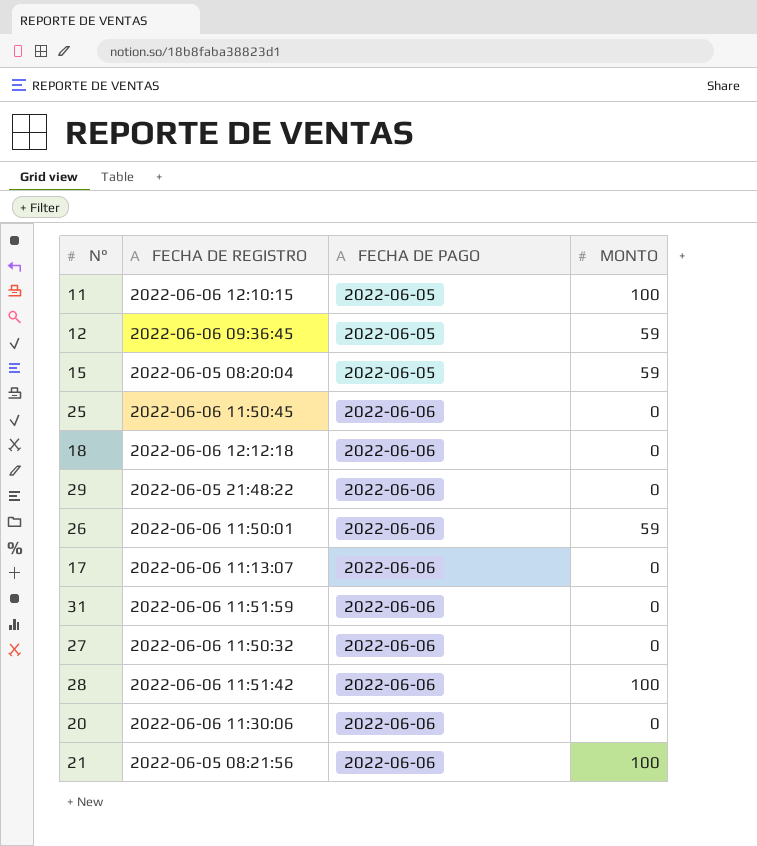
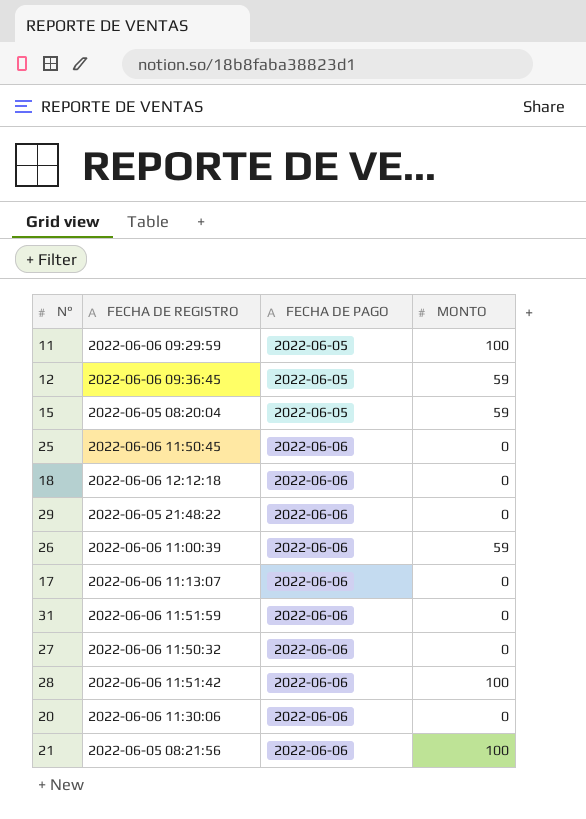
11 | FECHA DE REGISTRO: 2022-06-06 12:10:15 -> 2022-06-06 09:29:59
26 | FECHA DE REGISTRO: 2022-06-06 11:50:01 -> 2022-06-06 11:00:39

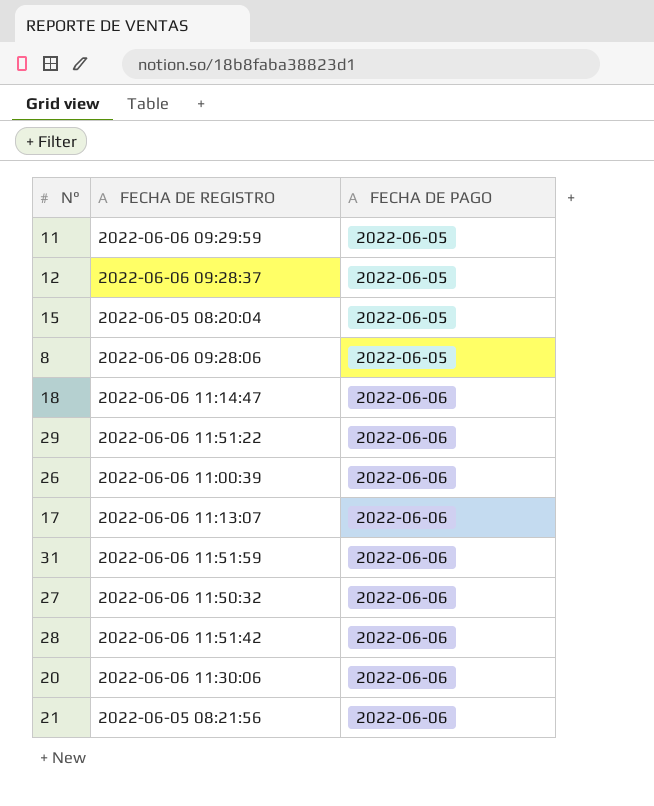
column MONTO | position: 4 -> none
row 25: 2022-06-06 11:50:45 | 2022-06-06 | 0 -> none
12 | FECHA DE REGISTRO: 2022-06-06 09:36:45 -> 2022-06-06 09:28:37
row 8: none -> 2022-06-06 09:28:06 | 2022-06-05
18 | FECHA DE REGISTRO: 2022-06-06 12:12:18 -> 2022-06-06 11:14:47
29 | FECHA DE REGISTRO: 2022-06-05 21:48:22 -> 2022-06-06 11:51:22

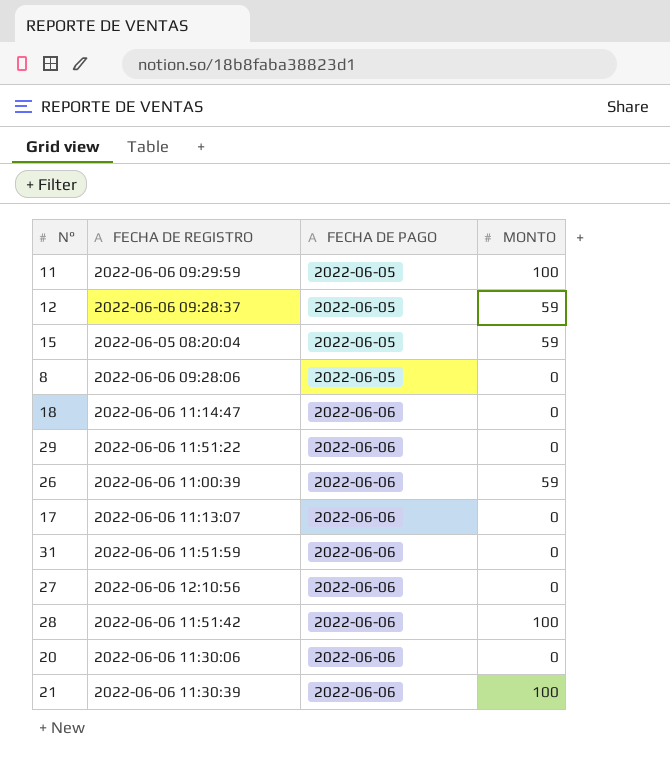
column MONTO | position: none -> 4
27 | FECHA DE REGISTRO: 2022-06-06 11:50:32 -> 2022-06-06 12:10:56
21 | FECHA DE REGISTRO: 2022-06-05 08:21:56 -> 2022-06-06 11:30:39

